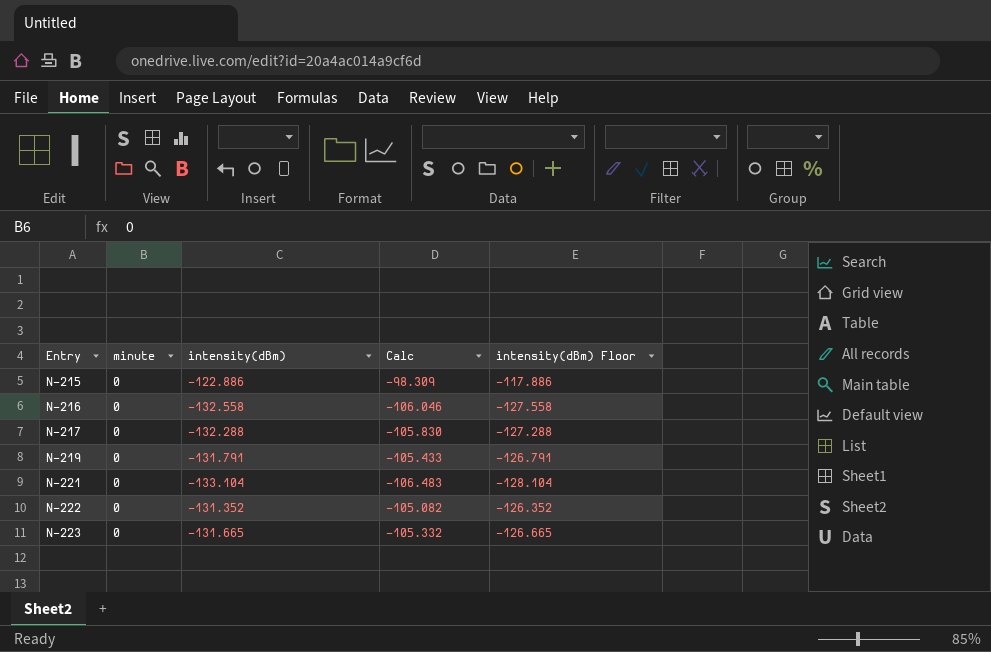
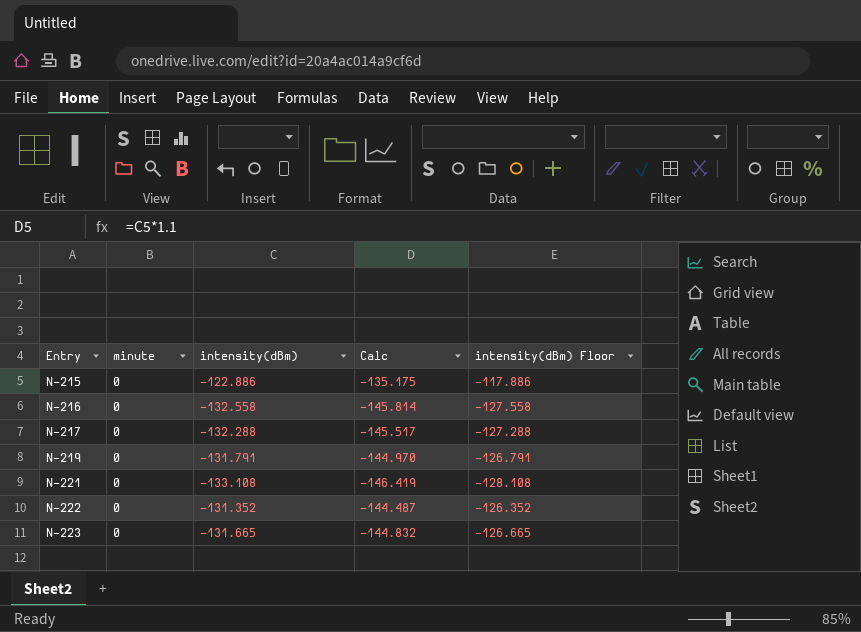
column Calc | formula: [intensity(dBm)] * 0.8 -> [intensity(dBm)] * 1.1
N-221 | intensity(dBm): -133.104 -> -133.108
N-221 | intensity(dBm) Floor: -128.104 -> -128.108

